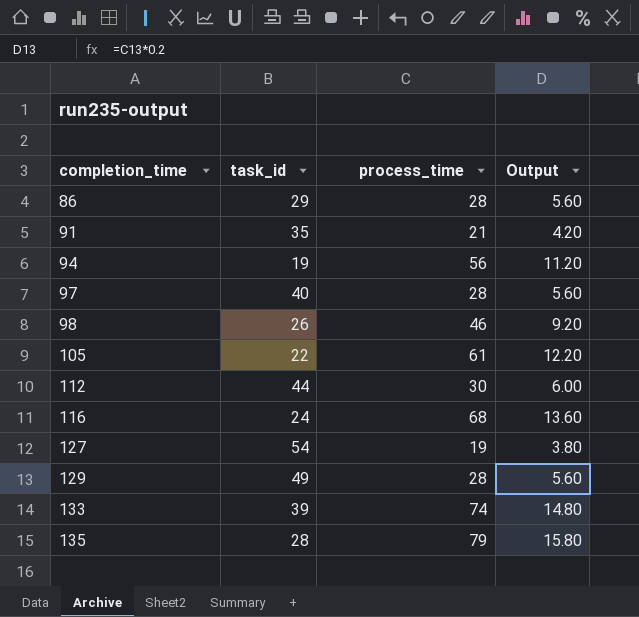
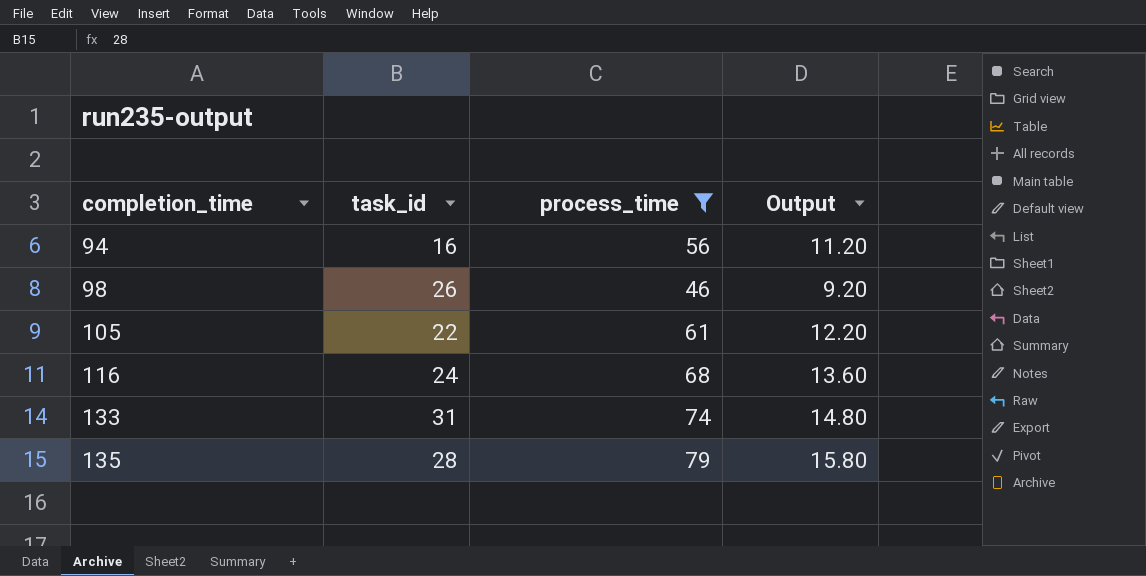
filter: none -> process_time >= 46
94 | task_id: 19 -> 16
133 | task_id: 39 -> 31

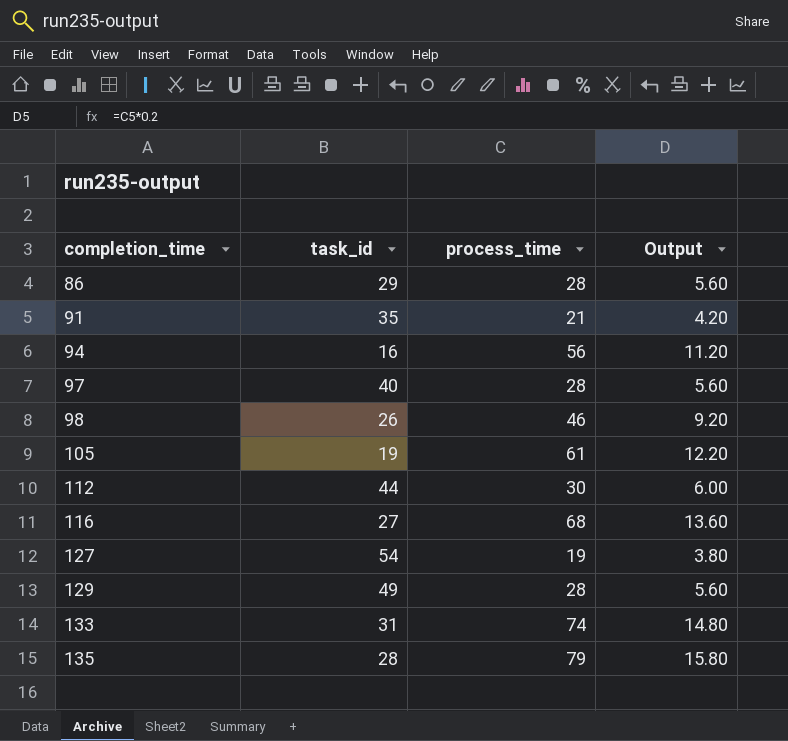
filter: process_time >= 46 -> none
105 | task_id: 22 -> 19
116 | task_id: 24 -> 27

